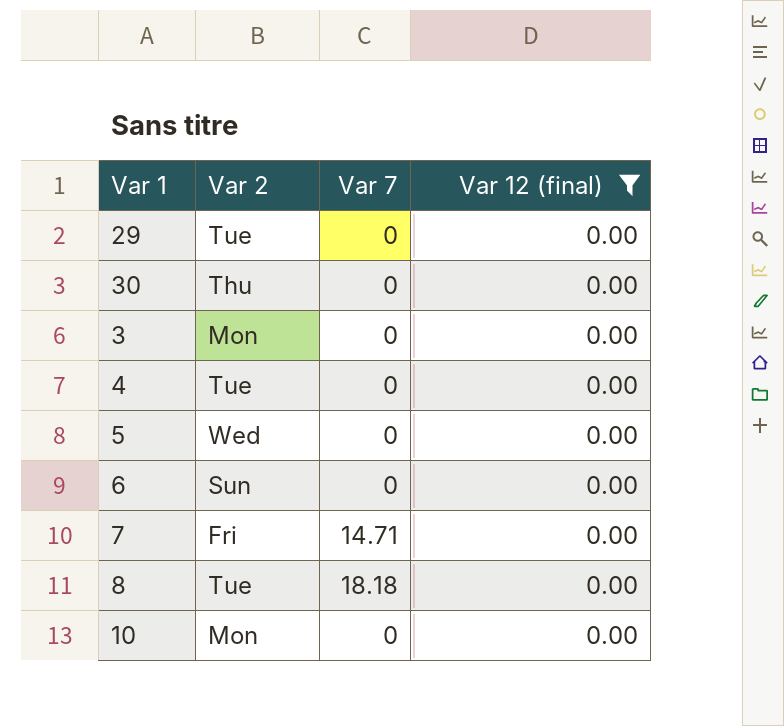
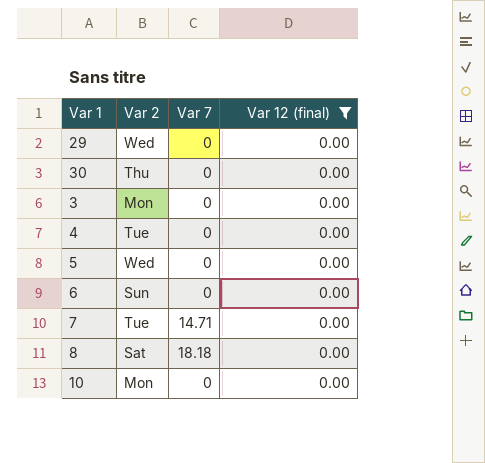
29 | Var 2: Tue -> Wed
7 | Var 2: Fri -> Tue
8 | Var 2: Tue -> Sat

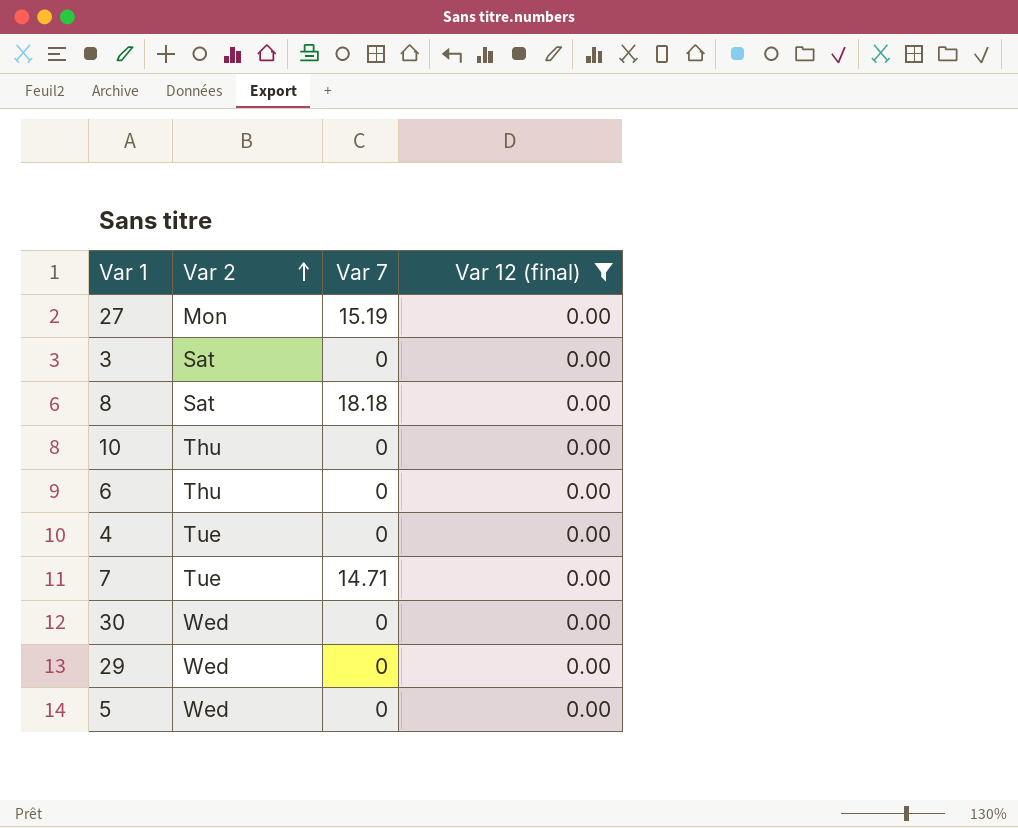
row order: none -> Var 2 ascending
row 27: none -> Mon | 15.19 | 0.00
3 | Var 2: Mon -> Sat
10 | Var 2: Mon -> Thu
6 | Var 2: Sun -> Thu
30 | Var 2: Thu -> Wed

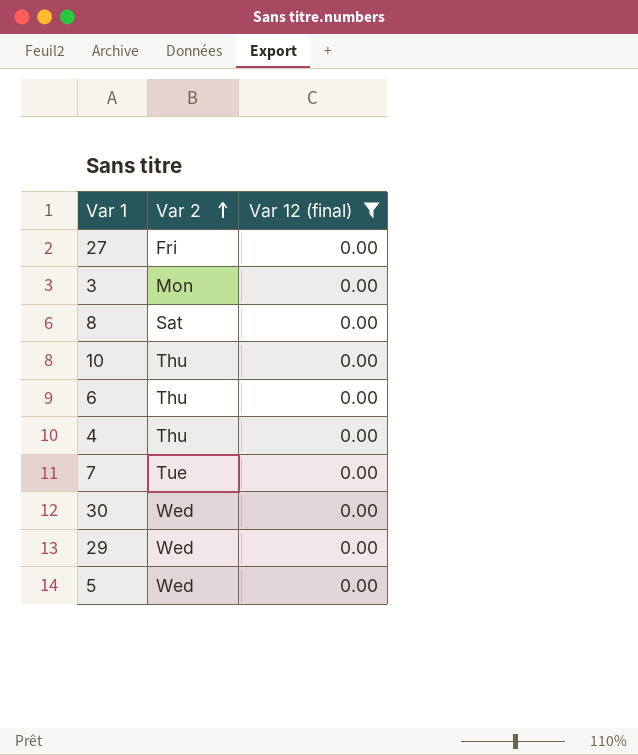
column Var 7 | position: 3 -> none
27 | Var 2: Mon -> Fri
3 | Var 2: Sat -> Mon
4 | Var 2: Tue -> Thu

